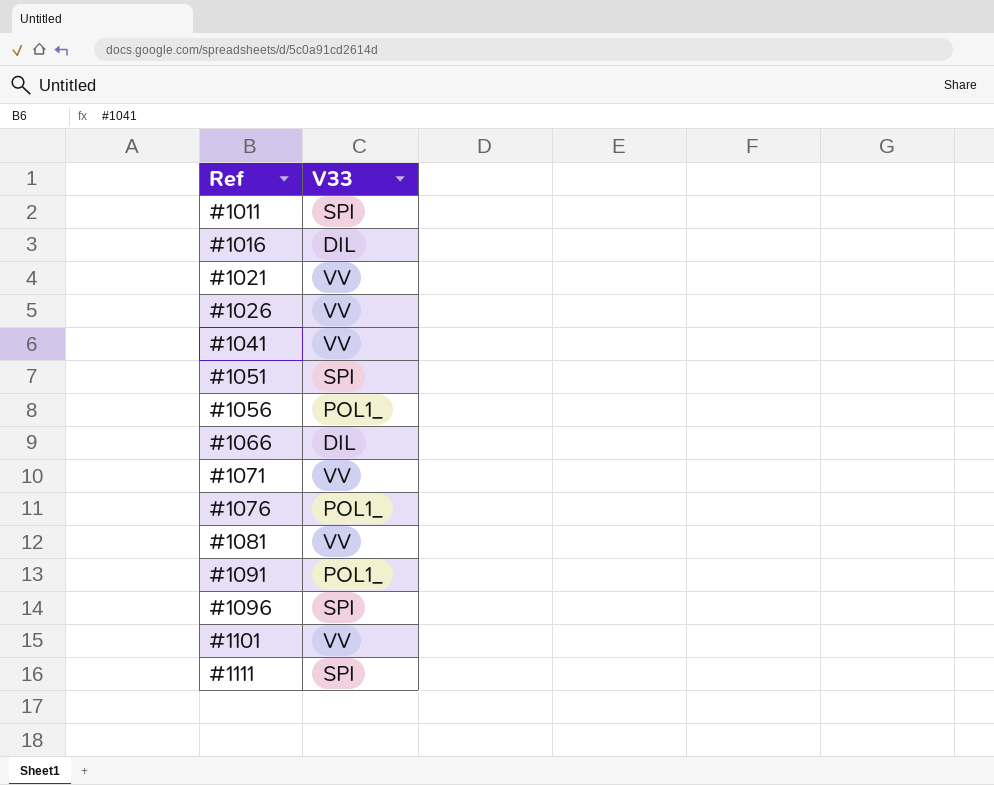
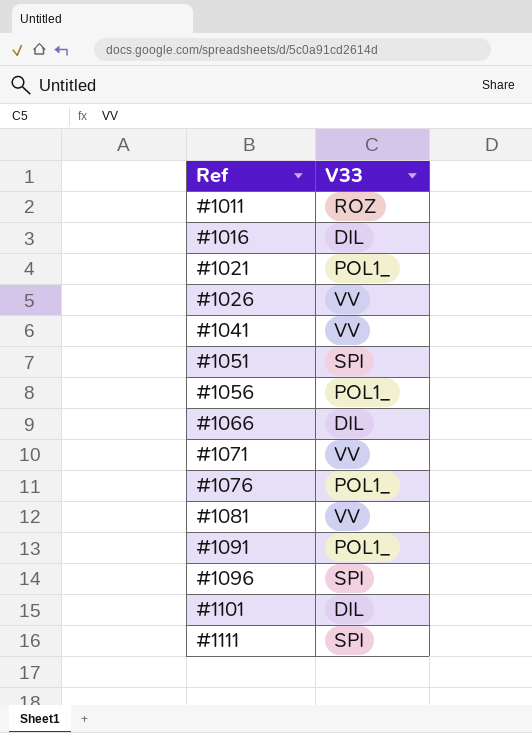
#1011 | V33: SPI -> ROZ
#1021 | V33: VV -> POL1_
#1101 | V33: VV -> DIL

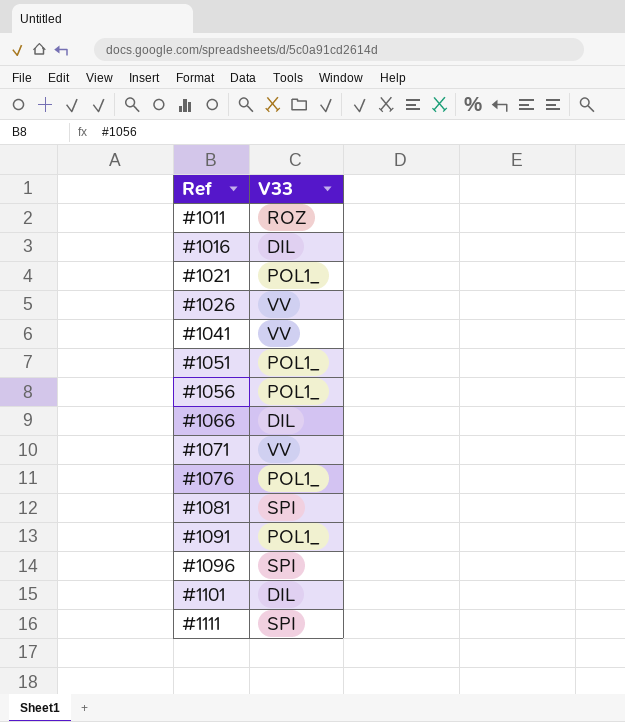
#1051 | V33: SPI -> POL1_
#1081 | V33: VV -> SPI

